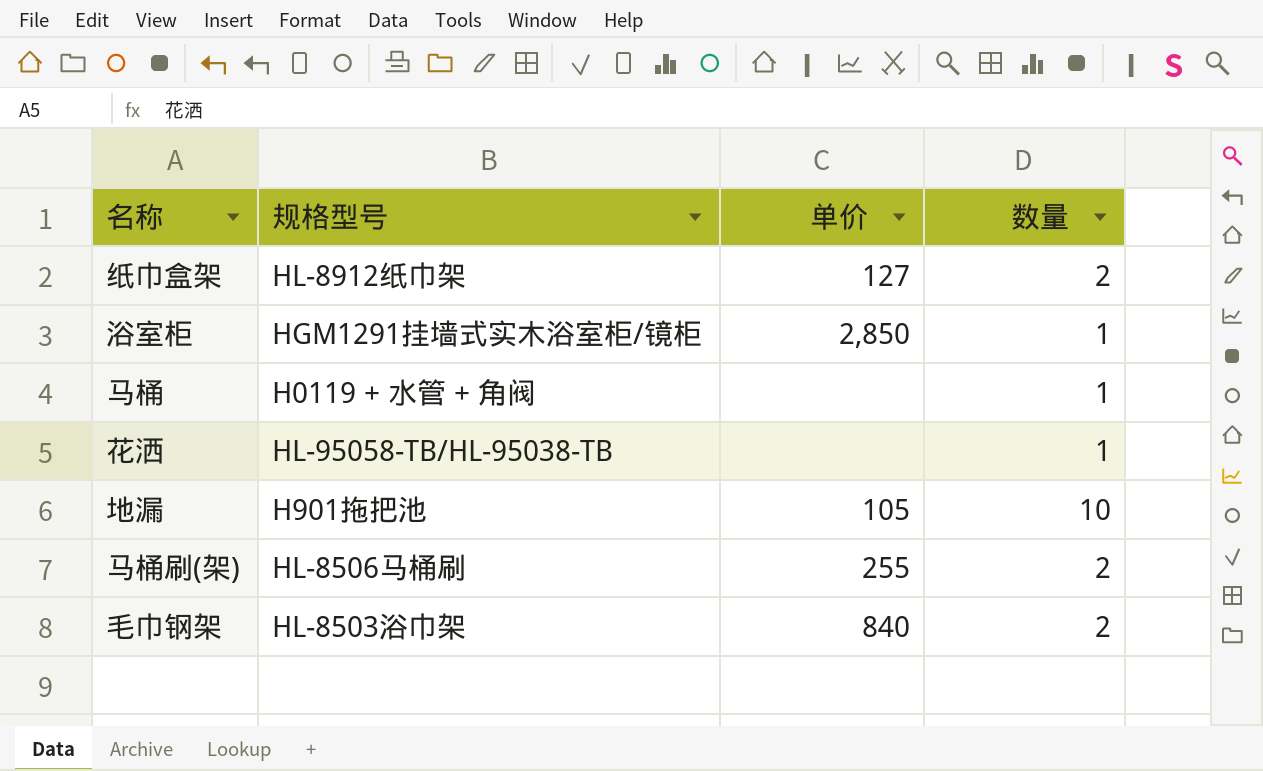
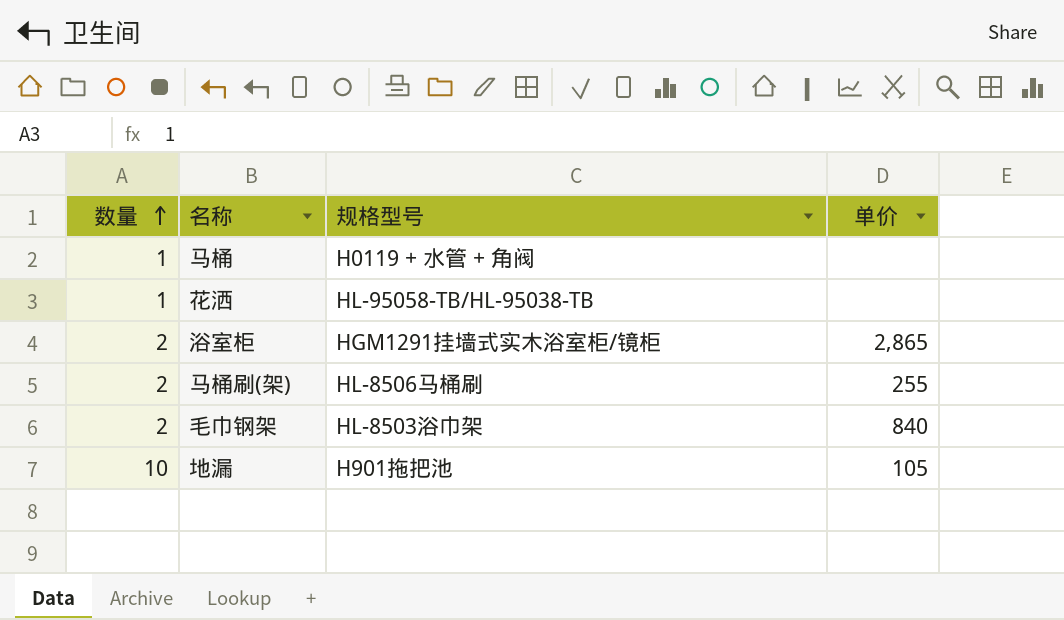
row order: none -> 数量 ascending
column 数量 | position: 4 -> 1
row 纸巾盒架: HL-8912纸巾架 | 127 | 2 -> none
浴室柜 | 数量: 1 -> 2
浴室柜 | 单价: 2,850 -> 2,865

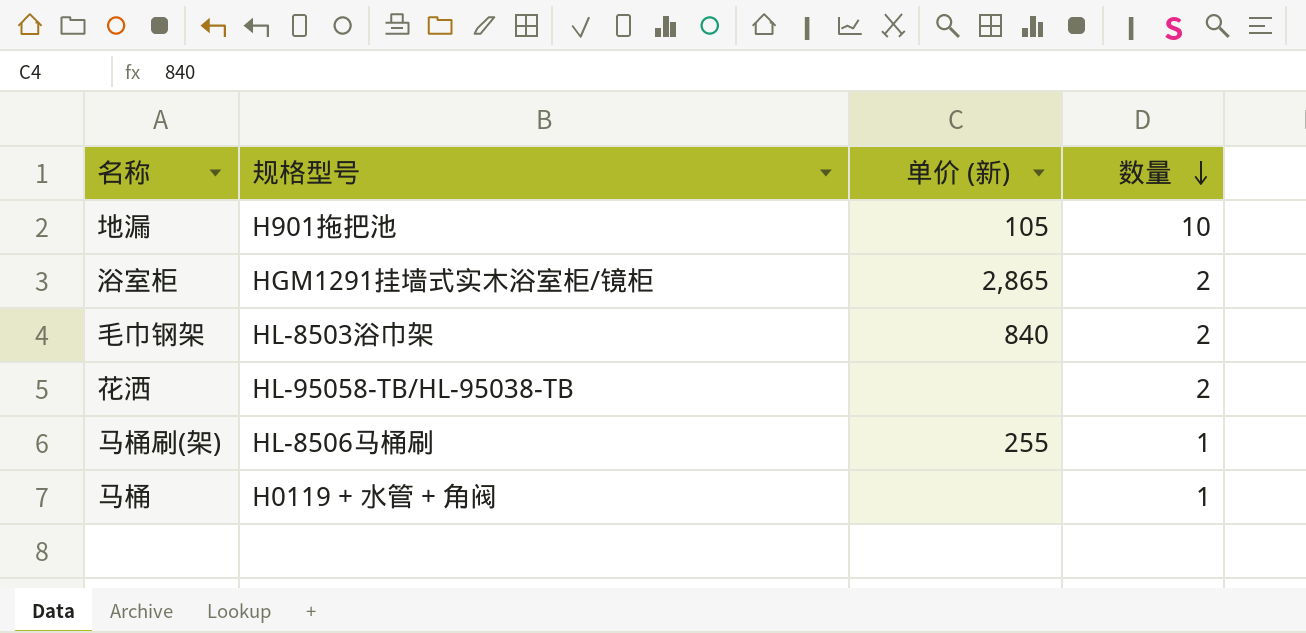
row order: 数量 ascending -> 数量 descending
column name: 单价 -> 单价 (新)
column 数量 | position: 1 -> 4
花洒 | 数量: 1 -> 2
马桶刷(架) | 数量: 2 -> 1

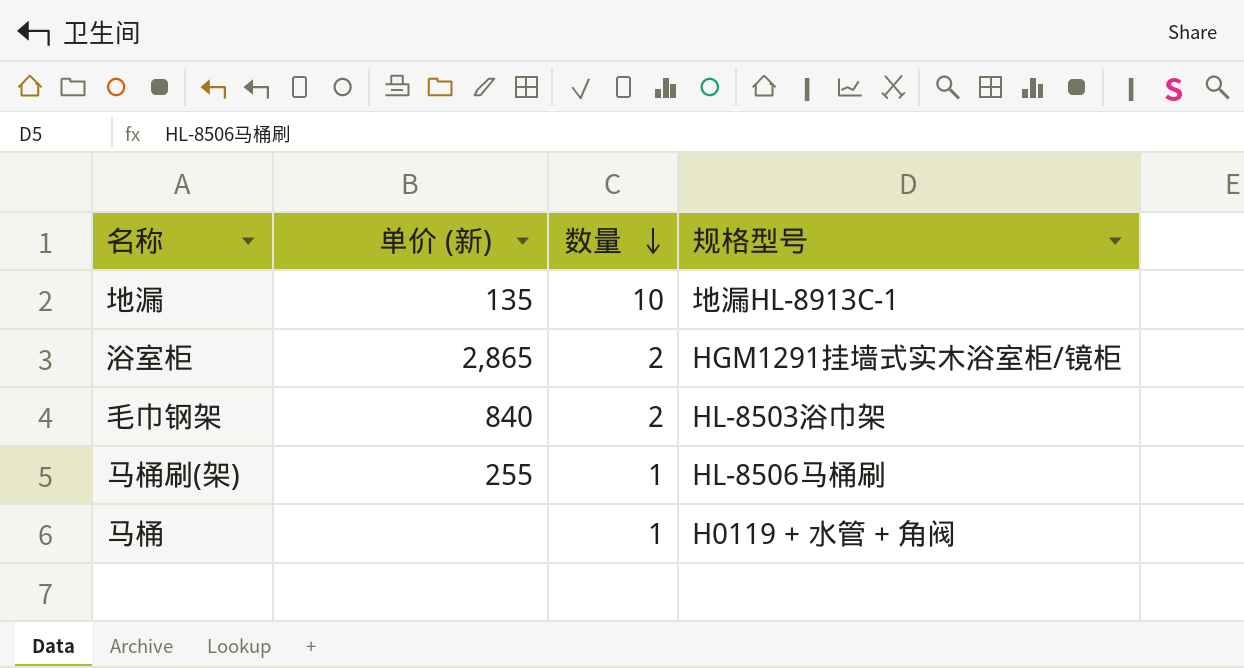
column 规格型号 | position: 2 -> 4
row 花洒: HL-95058-TB/HL-95038-TB | none | 2 -> none
地漏 | 单价 (新): 105 -> 135
地漏 | 规格型号: H901拖把池 -> 地漏HL-8913C-1

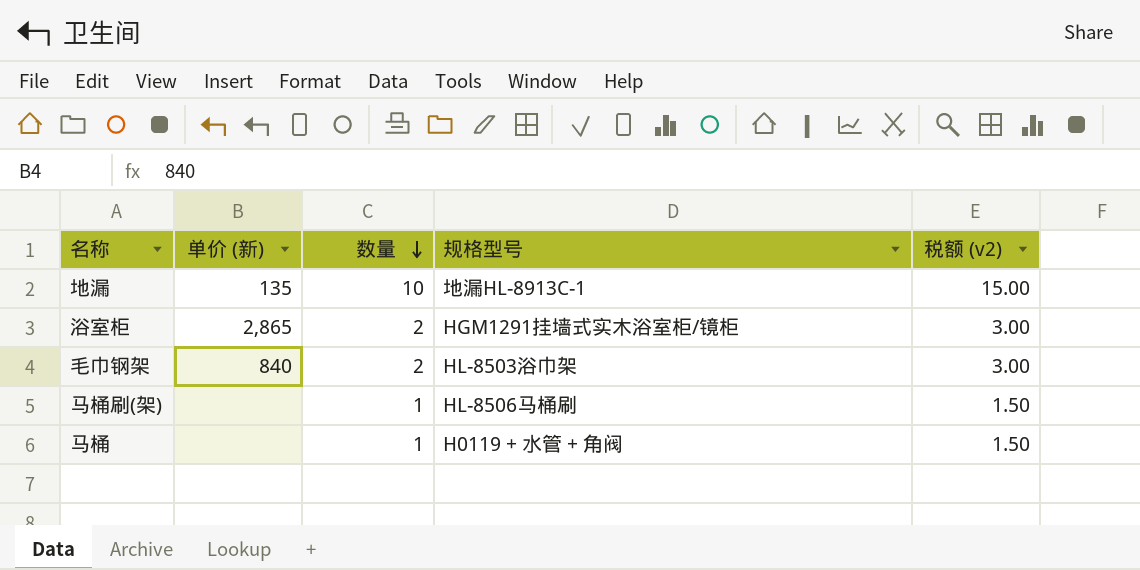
column 税额 (v2) | formula: none -> [数量] * 1.5
马桶刷(架) | 单价 (新): 255 -> none

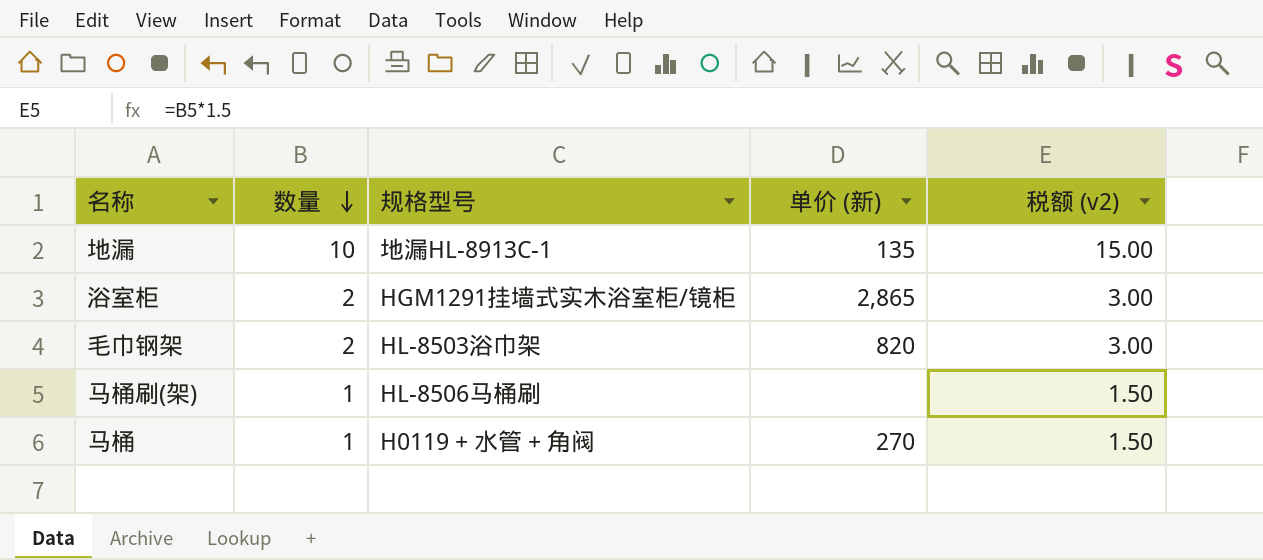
column 单价 (新) | position: 2 -> 4
毛巾钢架 | 单价 (新): 840 -> 820
马桶 | 单价 (新): none -> 270

